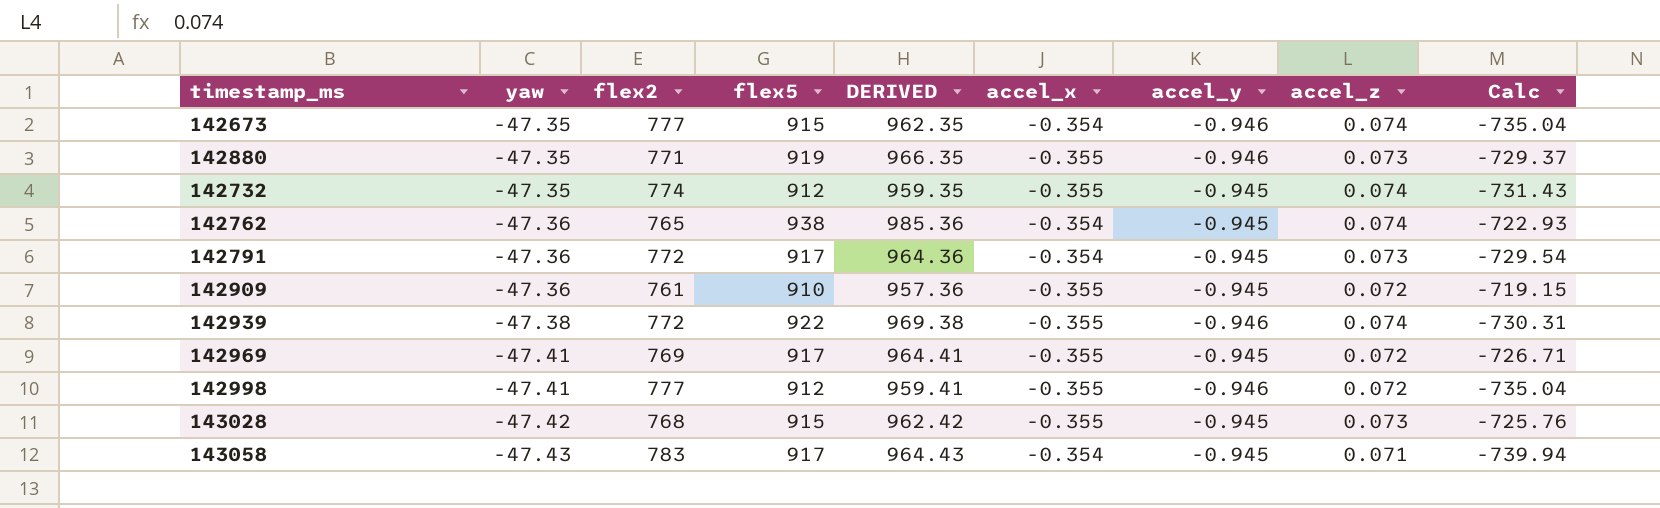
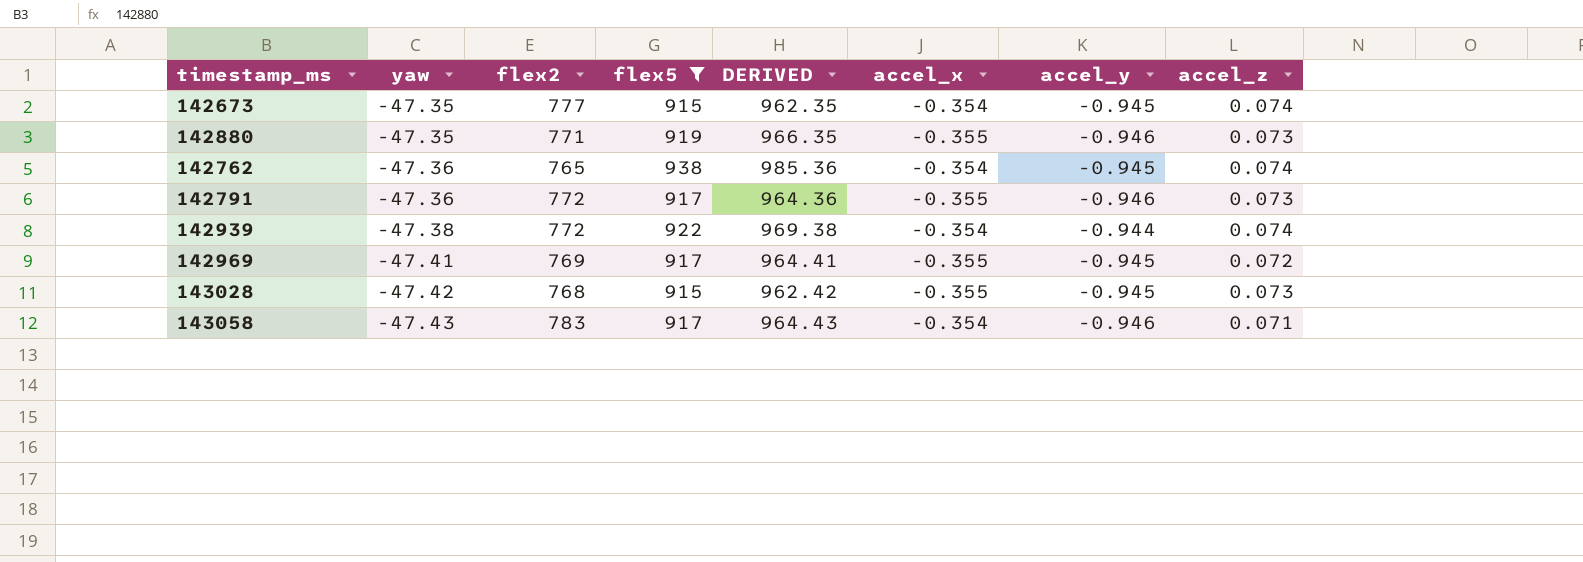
filter: none -> flex5 >= 915
column Calc | formula: [flex2] * [accel_y] -> none
142673 | accel_y: -0.946 -> -0.945
142791 | accel_x: -0.354 -> -0.355
142791 | accel_y: -0.945 -> -0.946
142939 | accel_x: -0.355 -> -0.354
142939 | accel_y: -0.946 -> -0.944
143058 | accel_y: -0.945 -> -0.946

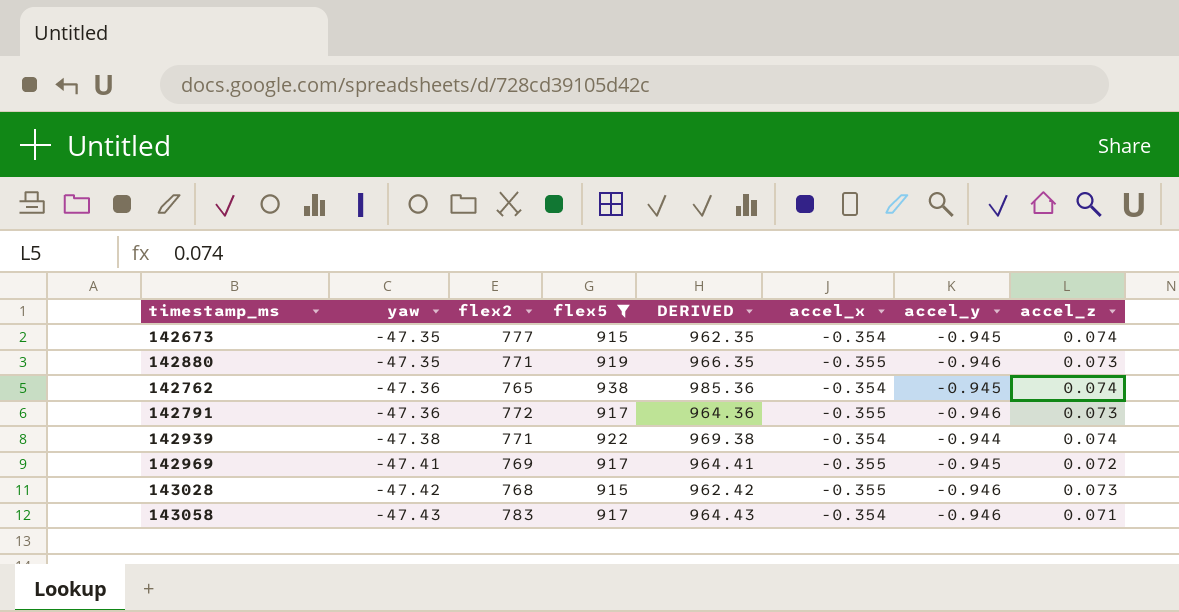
142939 | flex2: 772 -> 771
143028 | accel_y: -0.945 -> -0.946

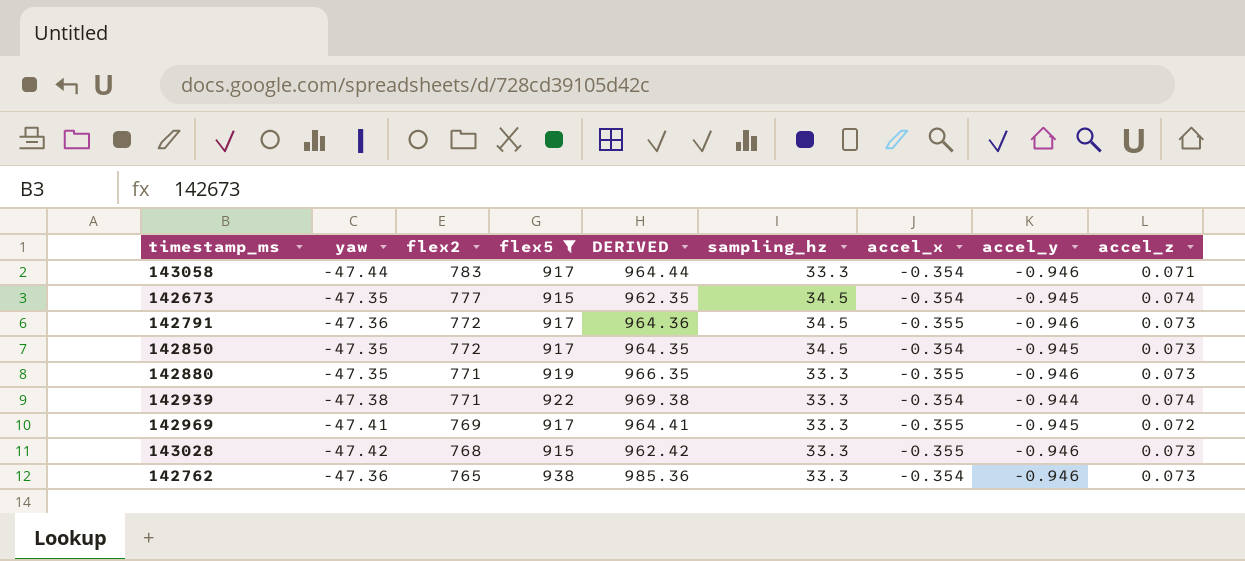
row order: yaw descending -> flex2 descending
column sampling_hz | position: none -> 6
143058 | yaw: -47.43 -> -47.44
143058 | DERIVED: 964.43 -> 964.44
row 142850: none -> -47.35 | 772 | 917 | 964.35 | 34.5 | -0.354 | -0.945 | 0.073
142762 | accel_y: -0.945 -> -0.946
142762 | accel_z: 0.074 -> 0.073

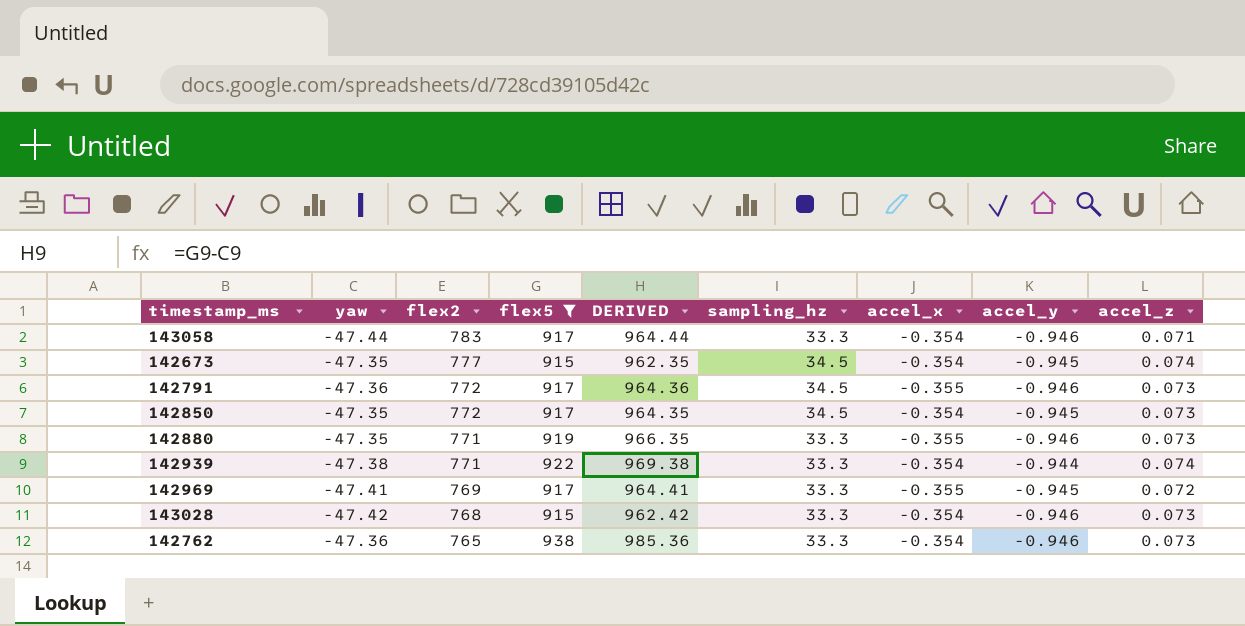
143028 | accel_x: -0.355 -> -0.354

